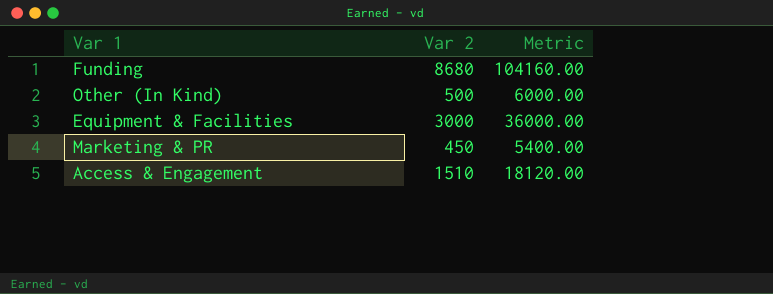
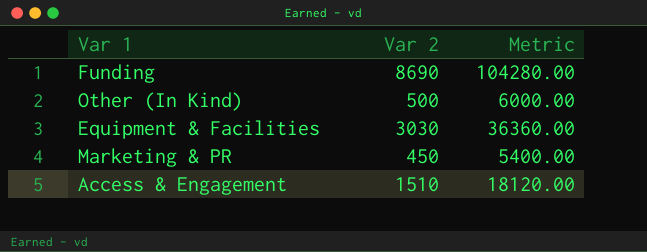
Funding | Var 2: 8680 -> 8690
Funding | Metric: 104160.00 -> 104280.00
Equipment & Facilities | Var 2: 3000 -> 3030
Equipment & Facilities | Metric: 36000.00 -> 36360.00

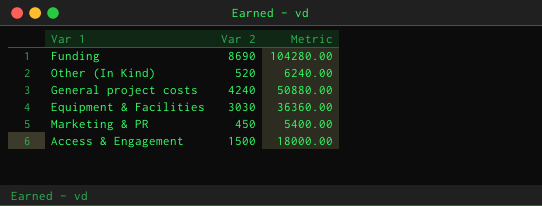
Other (In Kind) | Var 2: 500 -> 520
Other (In Kind) | Metric: 6000.00 -> 6240.00
row General project costs: none -> 4240 | 50880.00
Access & Engagement | Var 2: 1510 -> 1500
Access & Engagement | Metric: 18120.00 -> 18000.00

